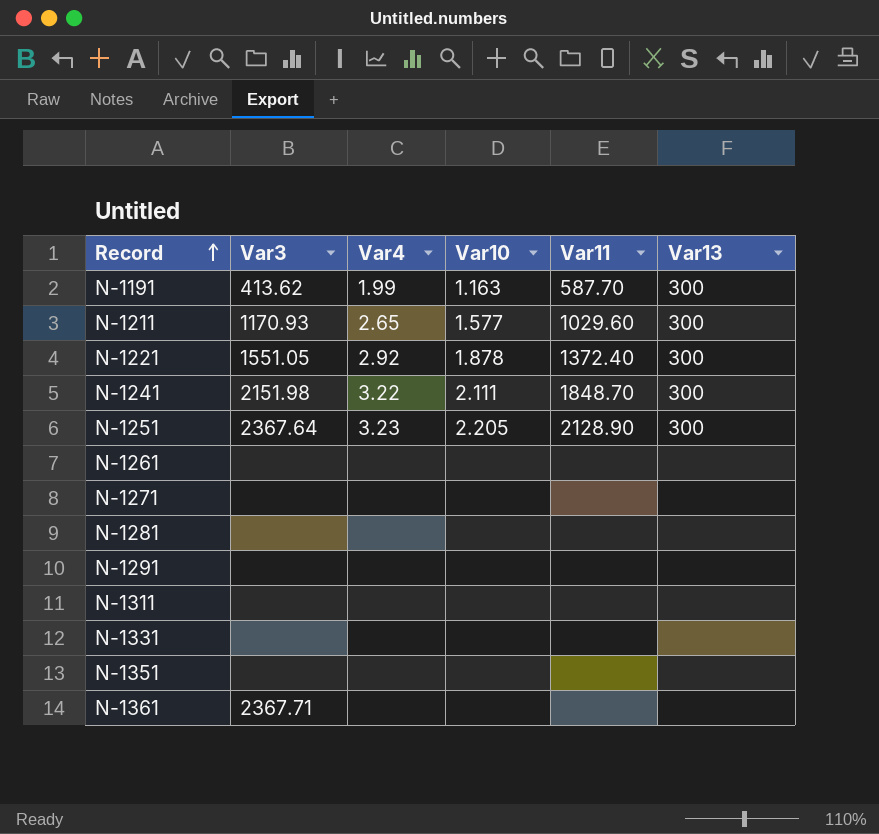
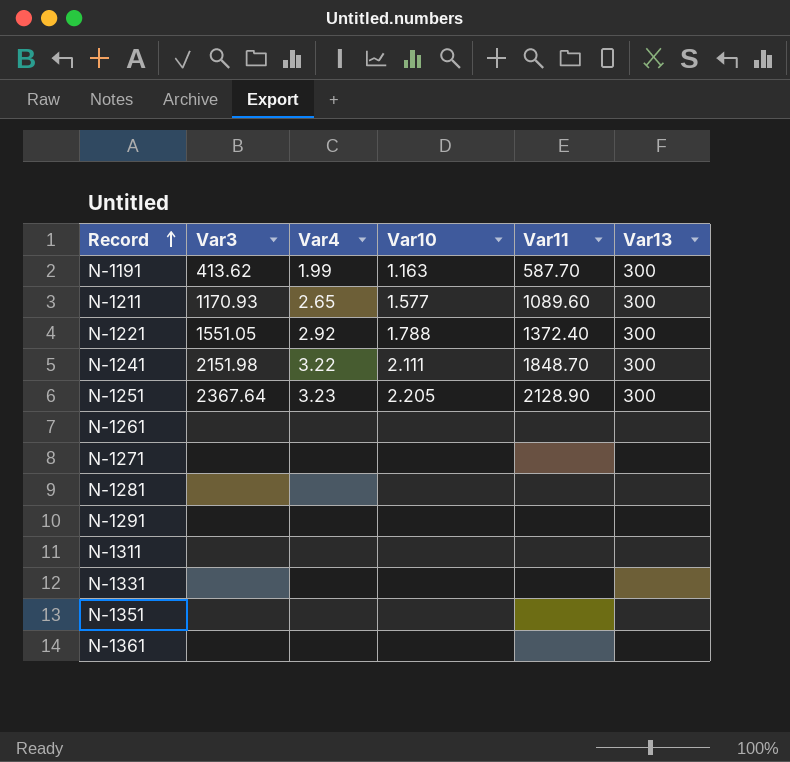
N-1211 | Var11: 1029.60 -> 1089.60
N-1221 | Var10: 1.878 -> 1.788
N-1361 | Var3: 2367.71 -> none

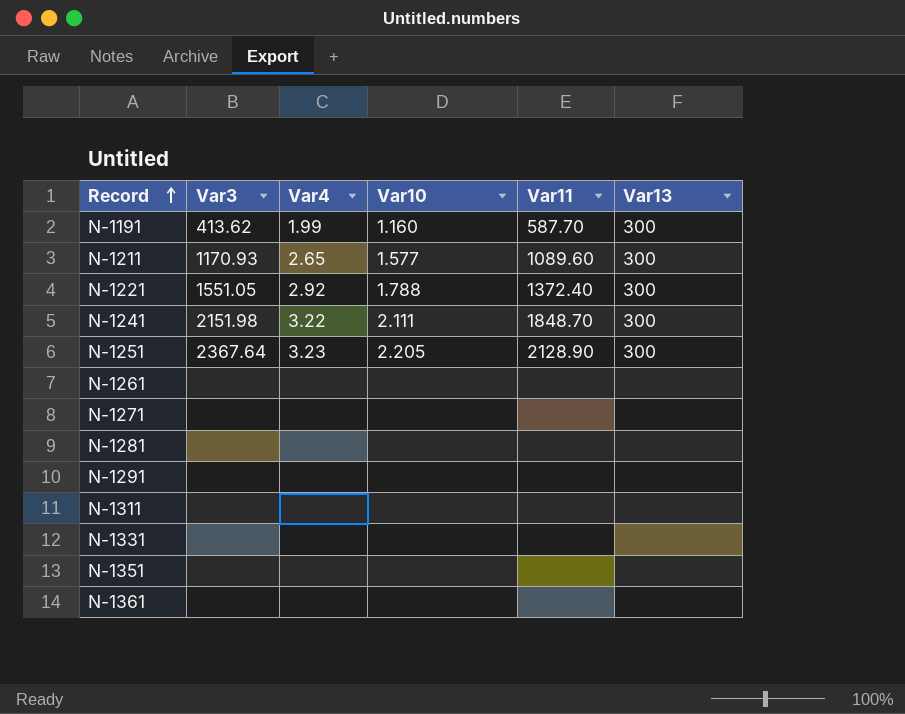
N-1191 | Var10: 1.163 -> 1.160

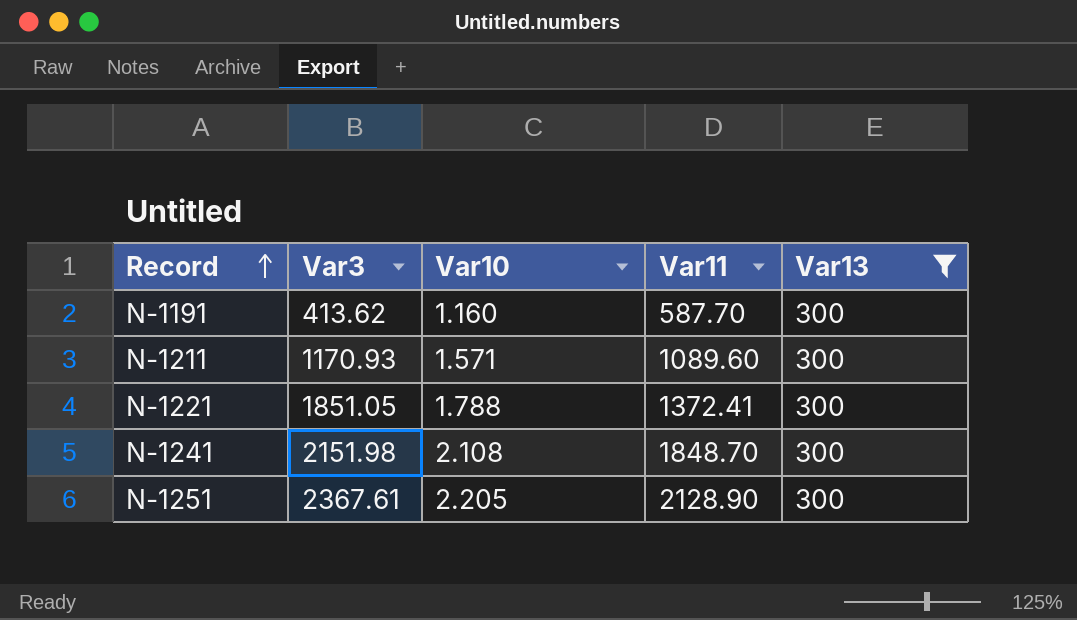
filter: none -> Var13 = 300
column Var4 | position: 3 -> none
N-1211 | Var10: 1.577 -> 1.571
N-1221 | Var3: 1551.05 -> 1851.05
N-1221 | Var11: 1372.40 -> 1372.41
N-1241 | Var10: 2.111 -> 2.108
N-1251 | Var3: 2367.64 -> 2367.61

